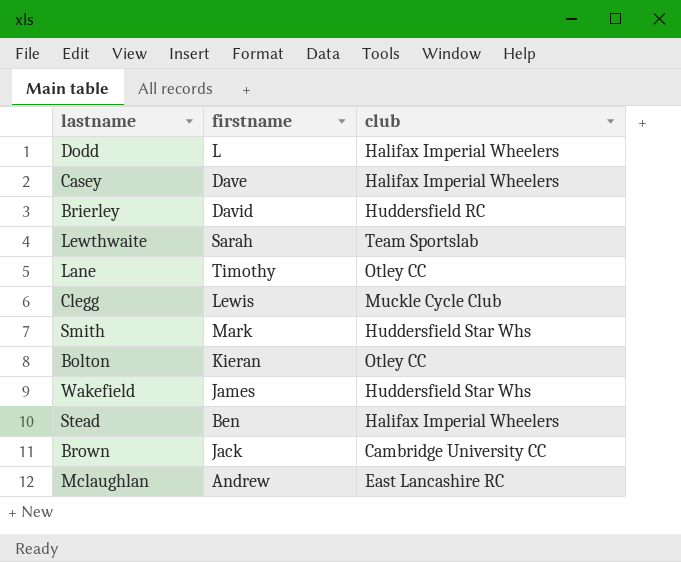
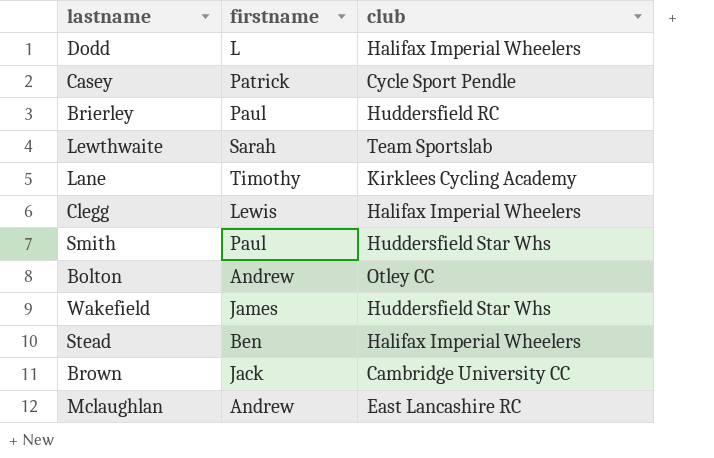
Casey | firstname: Dave -> Patrick
Casey | club: Halifax Imperial Wheelers -> Cycle Sport Pendle
Brierley | firstname: David -> Paul
Lane | club: Otley CC -> Kirklees Cycling Academy
Clegg | club: Muckle Cycle Club -> Halifax Imperial Wheelers
Smith | firstname: Mark -> Paul
Bolton | firstname: Kieran -> Andrew

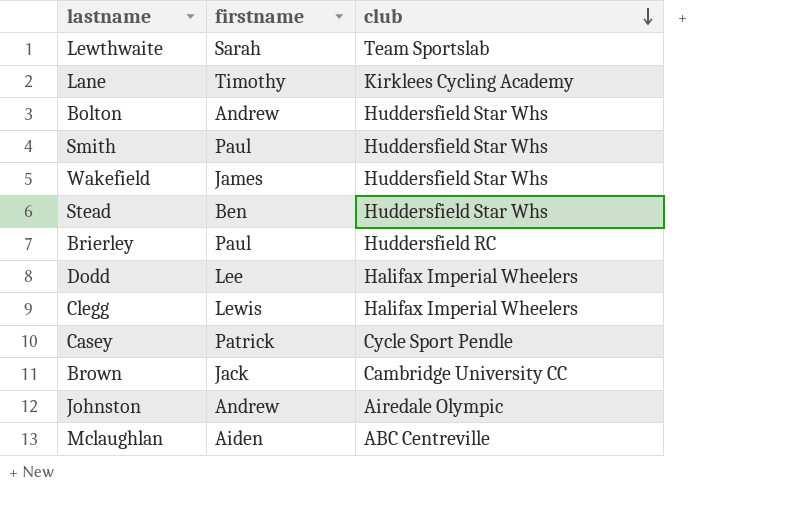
row order: none -> club descending
Bolton | club: Otley CC -> Huddersfield Star Whs
Stead | club: Halifax Imperial Wheelers -> Huddersfield Star Whs
Dodd | firstname: L -> Lee
row Johnston: none -> Andrew | Airedale Olympic
Mclaughlan | firstname: Andrew -> Aiden
Mclaughlan | club: East Lancashire RC -> ABC Centreville

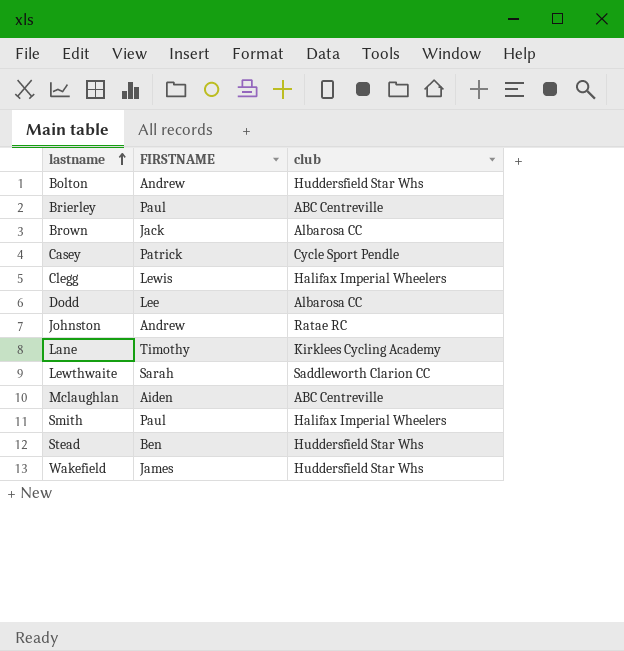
row order: club descending -> lastname ascending
column name: firstname -> FIRSTNAME
Brierley | club: Huddersfield RC -> ABC Centreville
Brown | club: Cambridge University CC -> Albarosa CC
Dodd | club: Halifax Imperial Wheelers -> Albarosa CC
Johnston | club: Airedale Olympic -> Ratae RC
Lewthwaite | club: Team Sportslab -> Saddleworth Clarion CC
Smith | club: Huddersfield Star Whs -> Halifax Imperial Wheelers

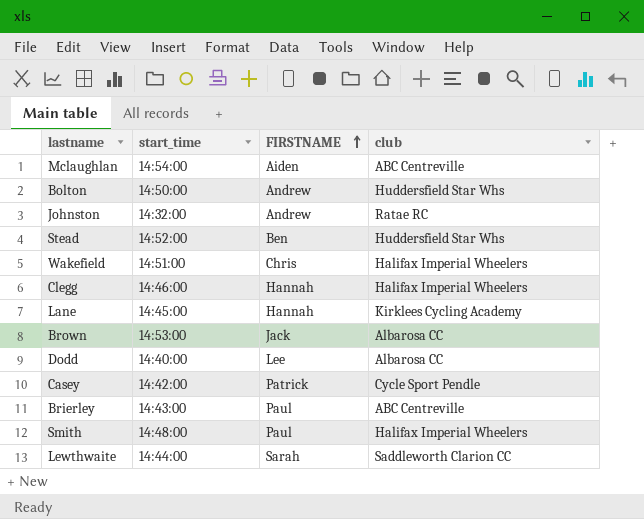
row order: lastname ascending -> FIRSTNAME ascending
column start_time | position: none -> 2
Wakefield | FIRSTNAME: James -> Chris
Wakefield | club: Huddersfield Star Whs -> Halifax Imperial Wheelers
Clegg | FIRSTNAME: Lewis -> Hannah
Lane | FIRSTNAME: Timothy -> Hannah

